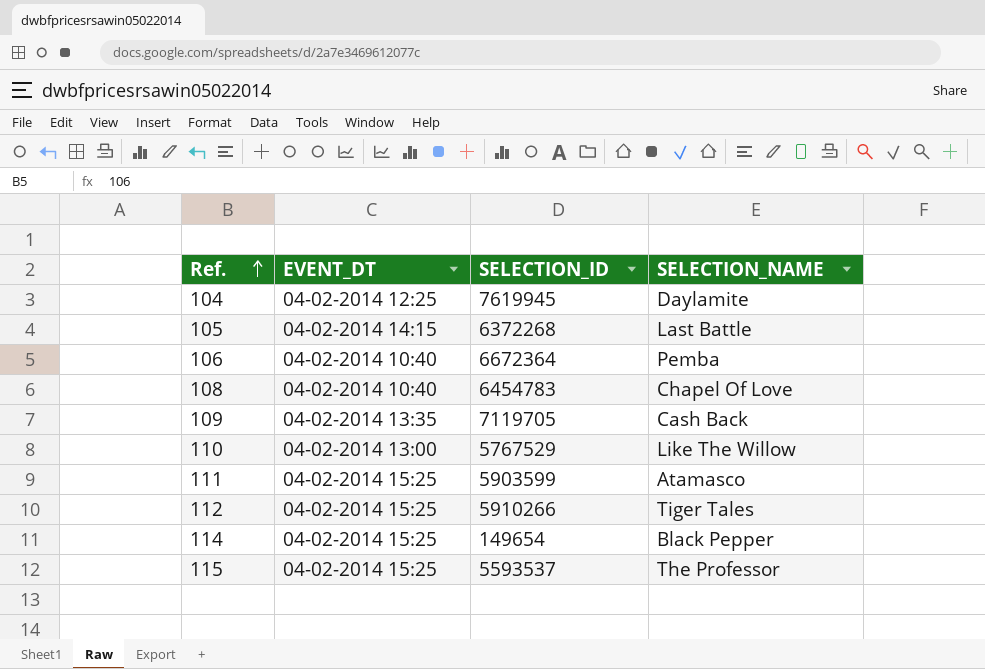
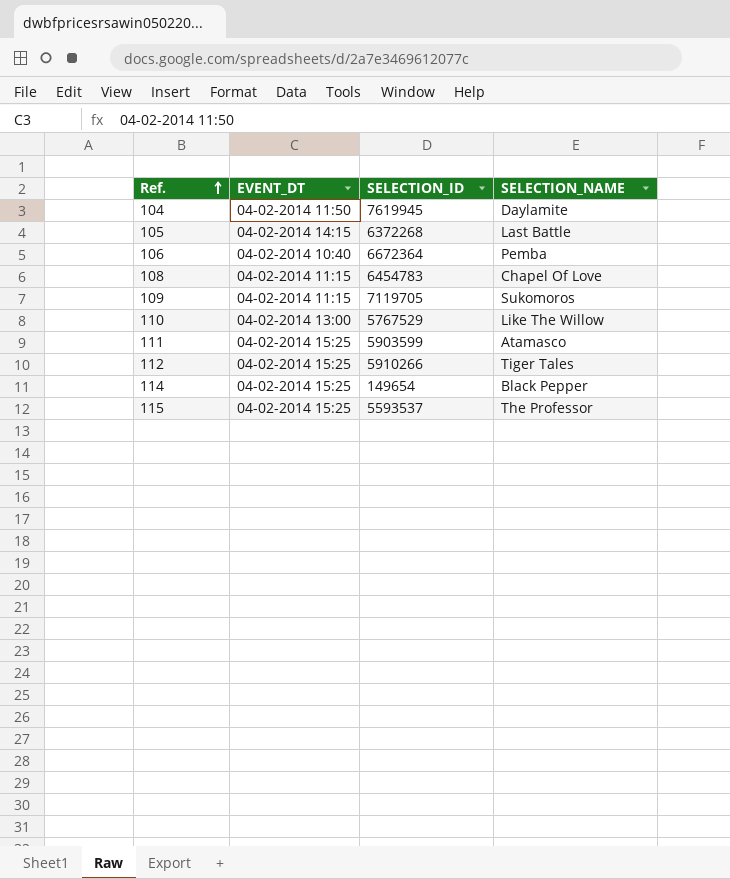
104 | EVENT_DT: 04-02-2014 12:25 -> 04-02-2014 11:50
108 | EVENT_DT: 04-02-2014 10:40 -> 04-02-2014 11:15
109 | EVENT_DT: 04-02-2014 13:35 -> 04-02-2014 11:15
109 | SELECTION_NAME: Cash Back -> Sukomoros

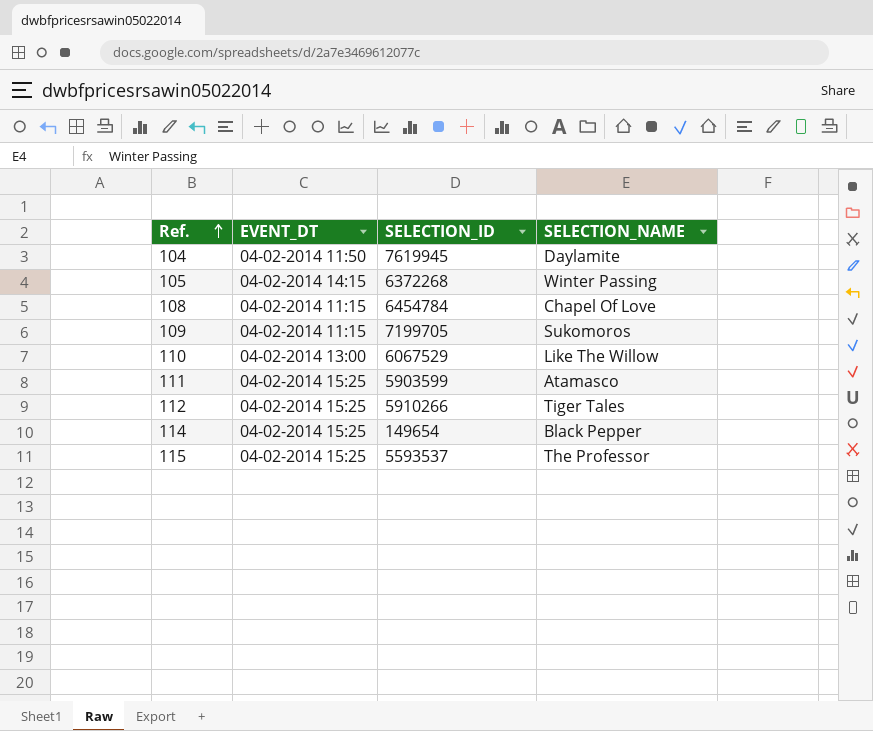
row 106: 04-02-2014 10:40 | 6672364 | Pemba -> none
105 | SELECTION_NAME: Last Battle -> Winter Passing
108 | SELECTION_ID: 6454783 -> 6454784
109 | SELECTION_ID: 7119705 -> 7199705
110 | SELECTION_ID: 5767529 -> 6067529

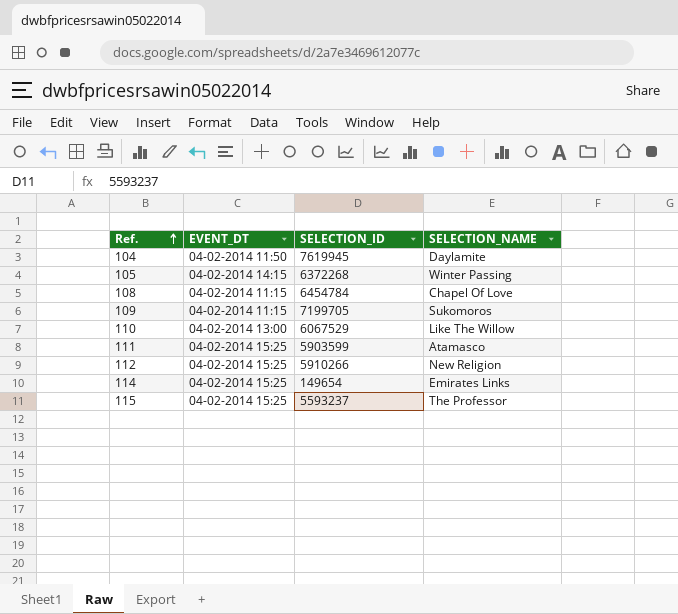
112 | SELECTION_NAME: Tiger Tales -> New Religion
114 | SELECTION_NAME: Black Pepper -> Emirates Links
115 | SELECTION_ID: 5593537 -> 5593237

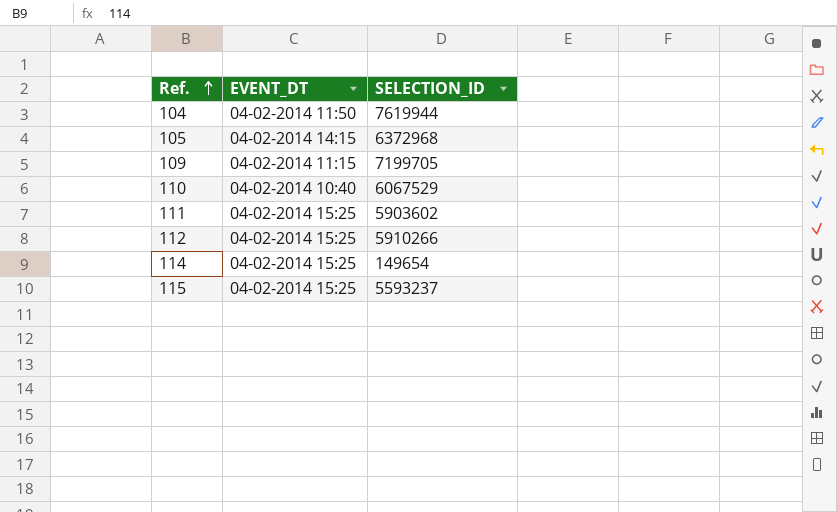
column SELECTION_NAME | position: 4 -> none
row 108: 04-02-2014 11:15 | 6454784 | Chapel Of Love -> none
104 | SELECTION_ID: 7619945 -> 7619944
105 | SELECTION_ID: 6372268 -> 6372968
110 | EVENT_DT: 04-02-2014 13:00 -> 04-02-2014 10:40
111 | SELECTION_ID: 5903599 -> 5903602

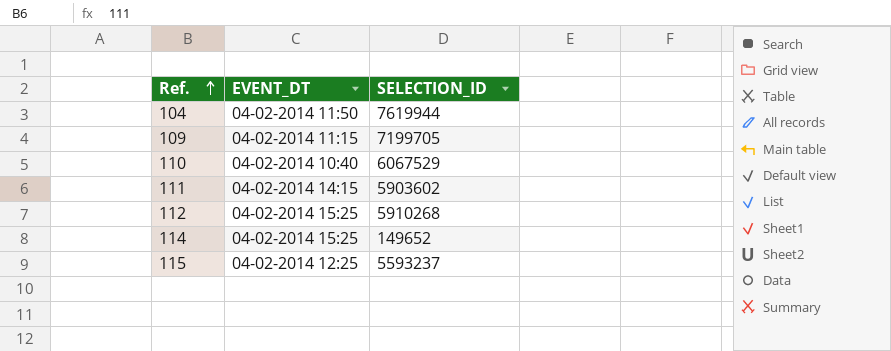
row 105: 04-02-2014 14:15 | 6372968 -> none
111 | EVENT_DT: 04-02-2014 15:25 -> 04-02-2014 14:15
112 | SELECTION_ID: 5910266 -> 5910268
114 | SELECTION_ID: 149654 -> 149652
115 | EVENT_DT: 04-02-2014 15:25 -> 04-02-2014 12:25

